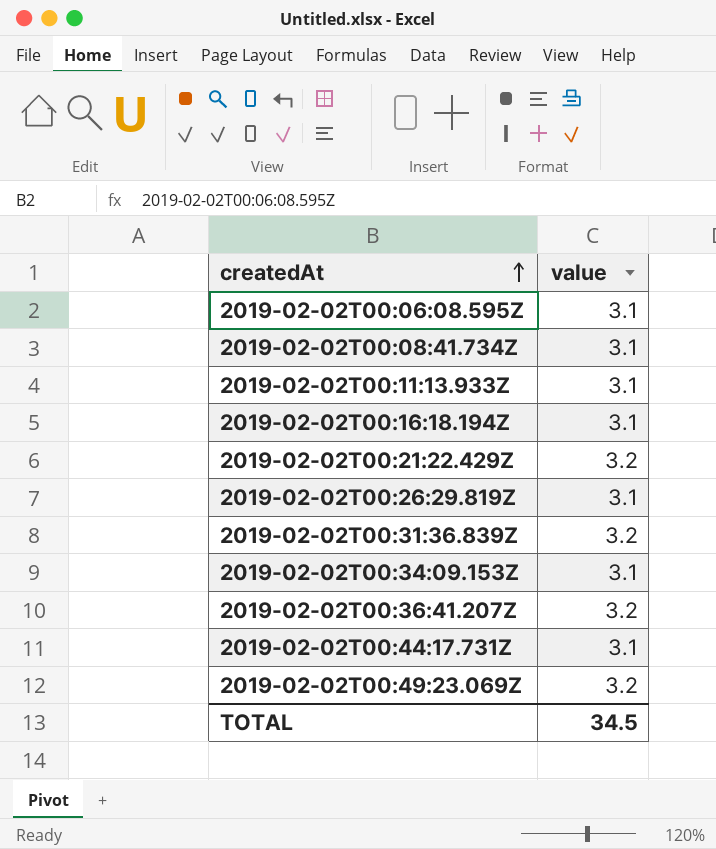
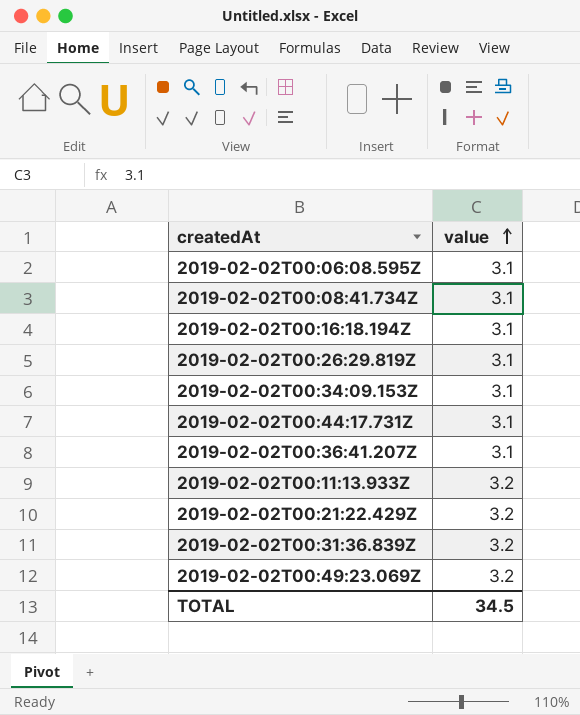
row order: createdAt ascending -> value ascending
2019-02-02T00:36:41.207Z | value: 3.2 -> 3.1
2019-02-02T00:11:13.933Z | value: 3.1 -> 3.2

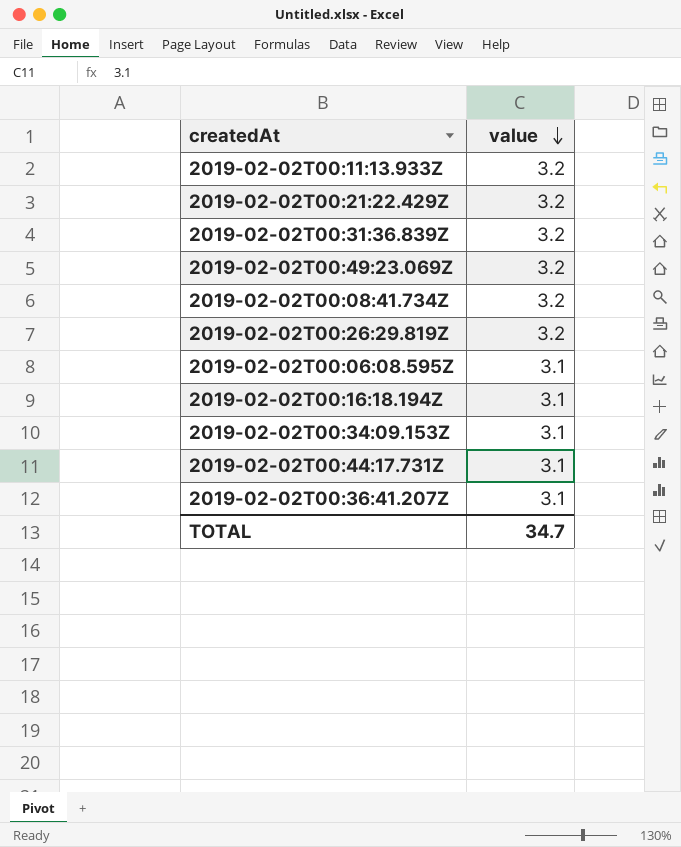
row order: value ascending -> value descending
2019-02-02T00:08:41.734Z | value: 3.1 -> 3.2
2019-02-02T00:26:29.819Z | value: 3.1 -> 3.2
TOTAL | value: 34.5 -> 34.7

